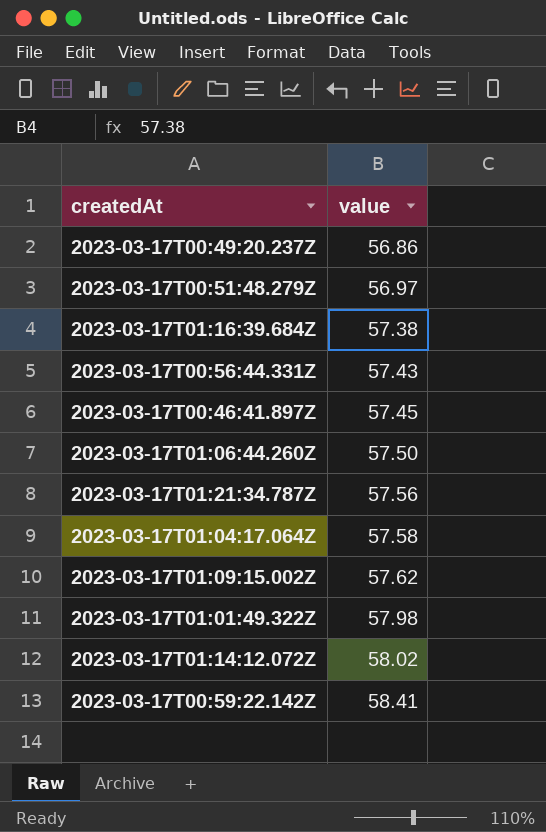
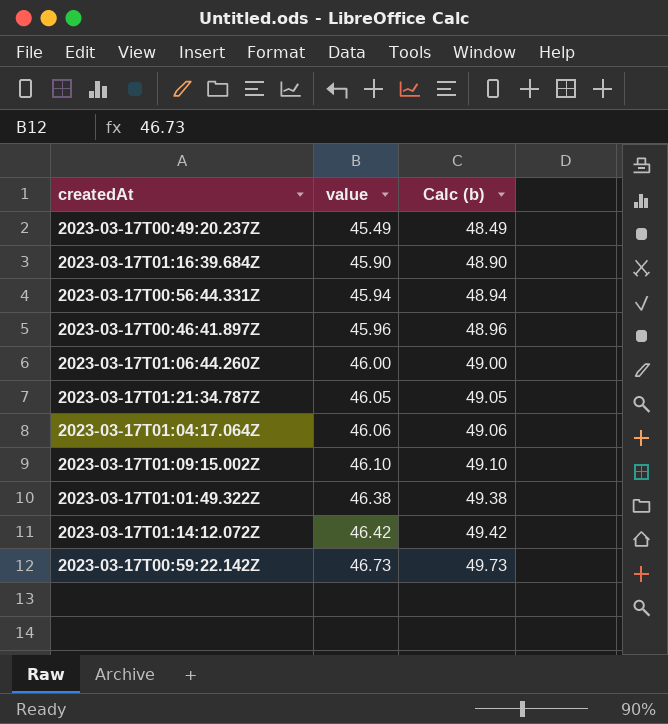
column Calc (b) | formula: none -> [value] + 3
row 2023-03-17T00:51:48.279Z: 56.97 -> none
2023-03-17T00:49:20.237Z | value: 56.86 -> 45.49
2023-03-17T01:16:39.684Z | value: 57.38 -> 45.90
2023-03-17T00:56:44.331Z | value: 57.43 -> 45.94
2023-03-17T00:46:41.897Z | value: 57.45 -> 45.96
2023-03-17T01:06:44.260Z | value: 57.50 -> 46.00
2023-03-17T01:21:34.787Z | value: 57.56 -> 46.05
2023-03-17T01:04:17.064Z | value: 57.58 -> 46.06
2023-03-17T01:09:15.002Z | value: 57.62 -> 46.10
2023-03-17T01:01:49.322Z | value: 57.98 -> 46.38
2023-03-17T01:14:12.072Z | value: 58.02 -> 46.42
2023-03-17T00:59:22.142Z | value: 58.41 -> 46.73

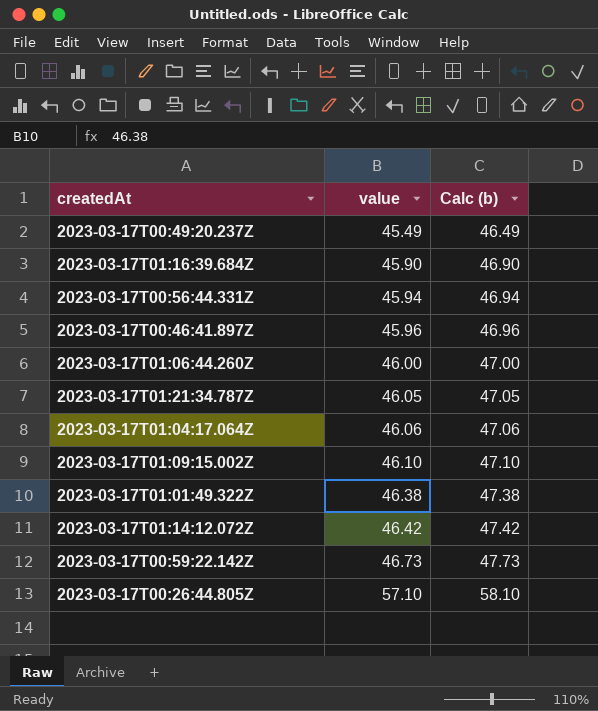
column Calc (b) | formula: [value] + 3 -> [value] + 1
row 2023-03-17T00:26:44.805Z: none -> 57.10 | 58.10

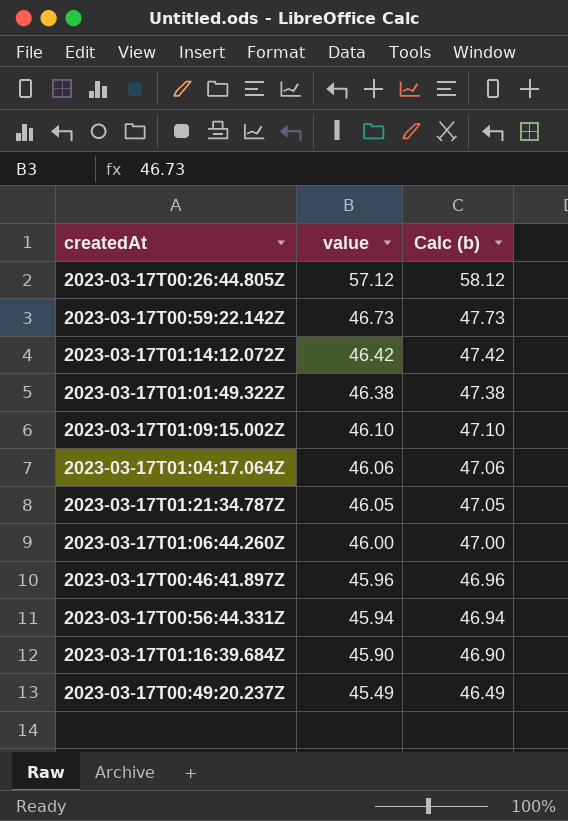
row order: value ascending -> value descending
2023-03-17T00:26:44.805Z | value: 57.10 -> 57.12
2023-03-17T00:26:44.805Z | Calc (b): 58.10 -> 58.12

